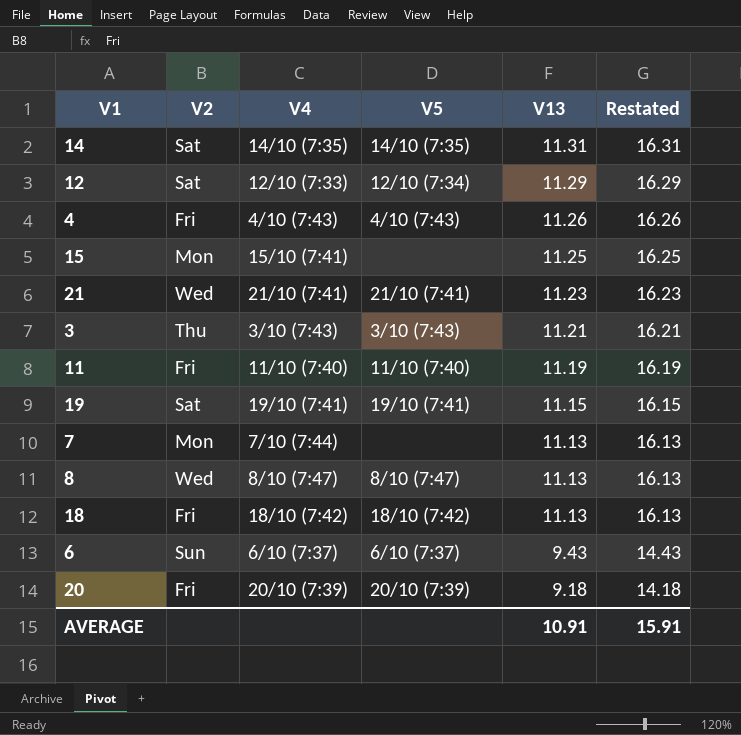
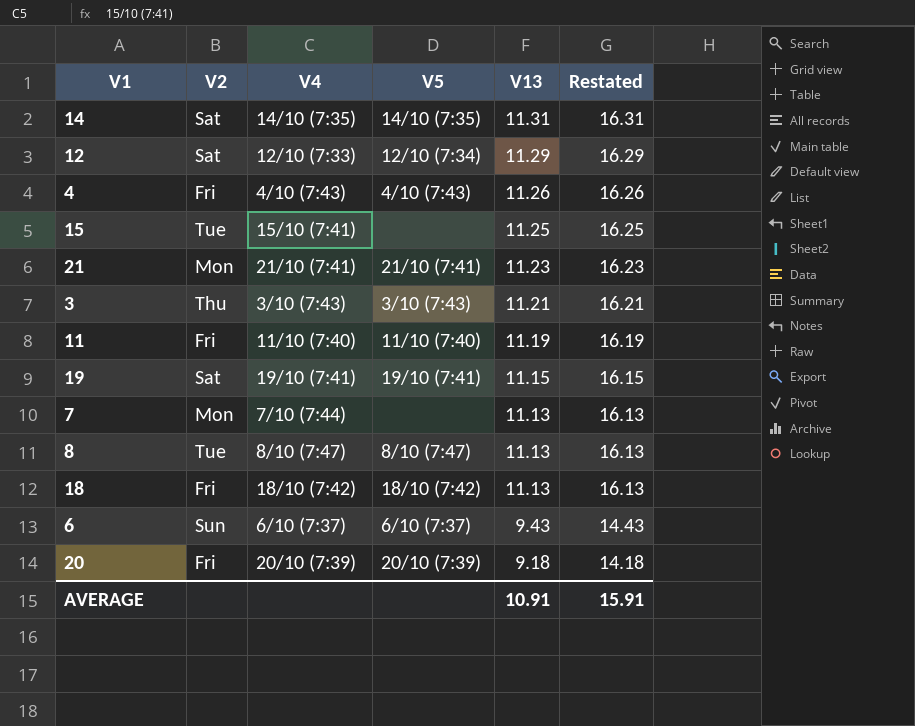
15 | V2: Mon -> Tue
21 | V2: Wed -> Mon
8 | V2: Wed -> Tue

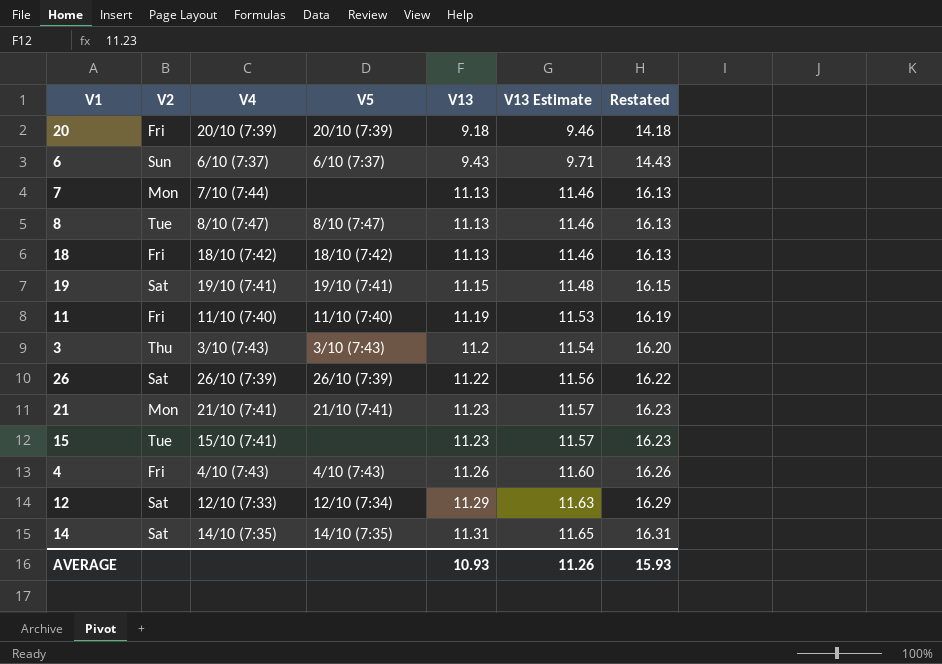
row order: V13 descending -> V13 ascending
column V13 Estimate | formula: none -> [V13] * 1.03
3 | V13: 11.21 -> 11.2
3 | Restated: 16.21 -> 16.20
row 26: none -> Sat | 26/10 (7:39) | 26/10 (7:39) | 11.22 | 11.56 | 16.22
15 | V13: 11.25 -> 11.23
15 | Restated: 16.25 -> 16.23
AVERAGE | V13: 10.91 -> 10.93
AVERAGE | Restated: 15.91 -> 15.93

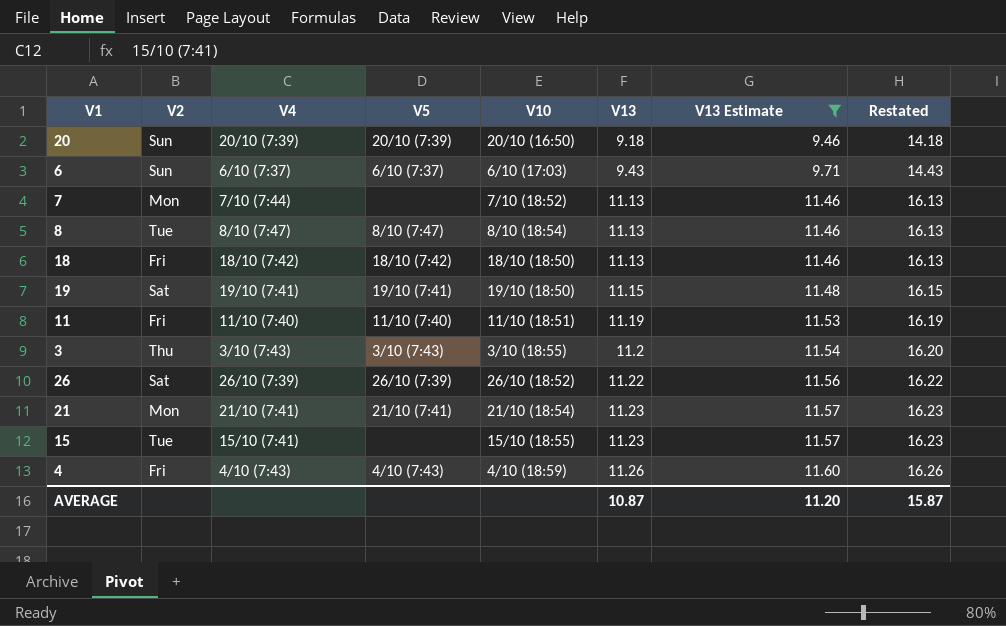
filter: none -> V13 Estimate <= 11.60
column V10 | position: none -> 5
20 | V2: Fri -> Sun
AVERAGE | V13: 10.93 -> 10.87
AVERAGE | V13 Estimate: 11.26 -> 11.20
AVERAGE | Restated: 15.93 -> 15.87

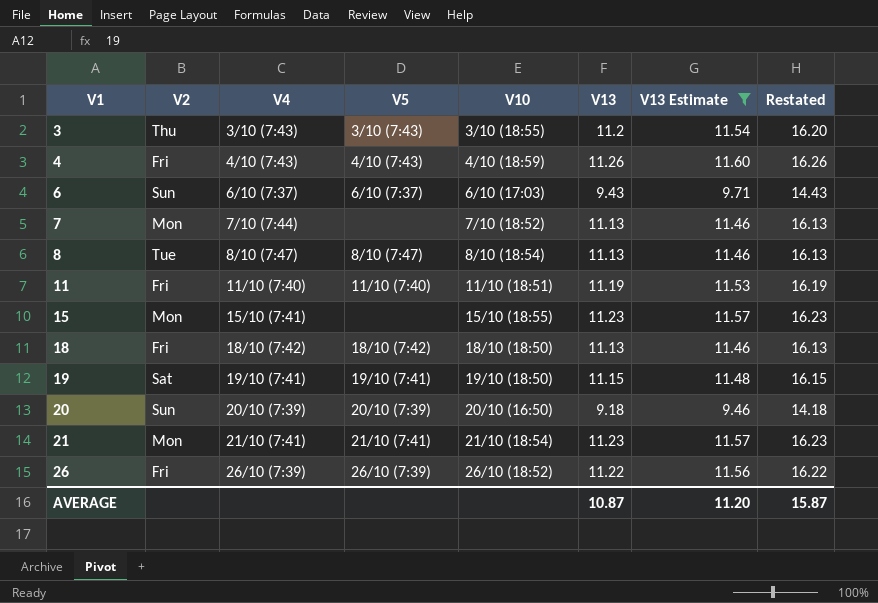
row order: V13 ascending -> V1 ascending
15 | V2: Tue -> Mon
26 | V2: Sat -> Fri

